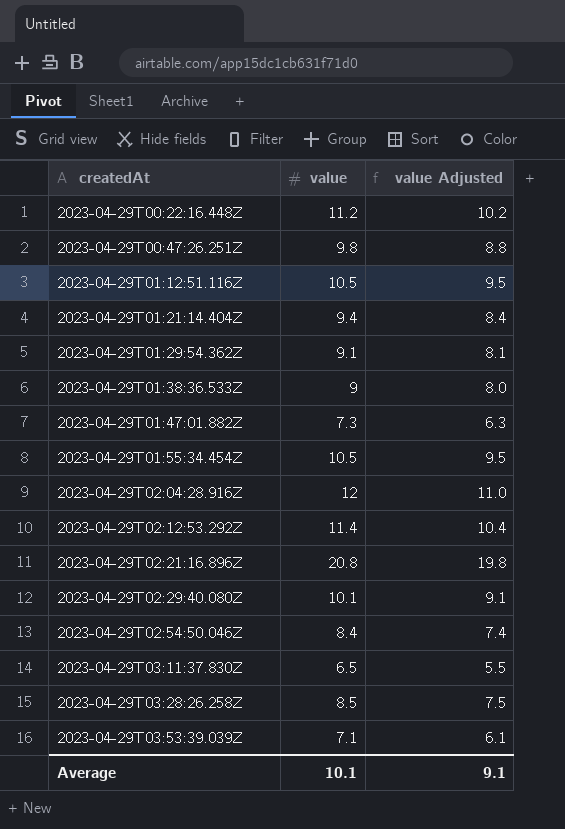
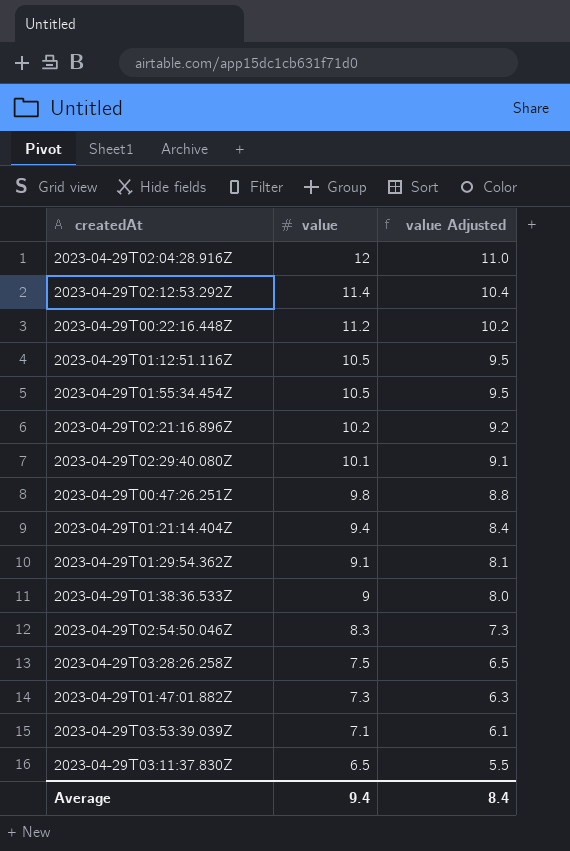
row order: createdAt ascending -> value descending
2023-04-29T02:21:16.896Z | value: 20.8 -> 10.2
2023-04-29T02:21:16.896Z | value Adjusted: 19.8 -> 9.2
2023-04-29T02:54:50.046Z | value: 8.4 -> 8.3
2023-04-29T02:54:50.046Z | value Adjusted: 7.4 -> 7.3
2023-04-29T03:28:26.258Z | value: 8.5 -> 7.5
2023-04-29T03:28:26.258Z | value Adjusted: 7.5 -> 6.5
Average | value: 10.1 -> 9.4
Average | value Adjusted: 9.1 -> 8.4

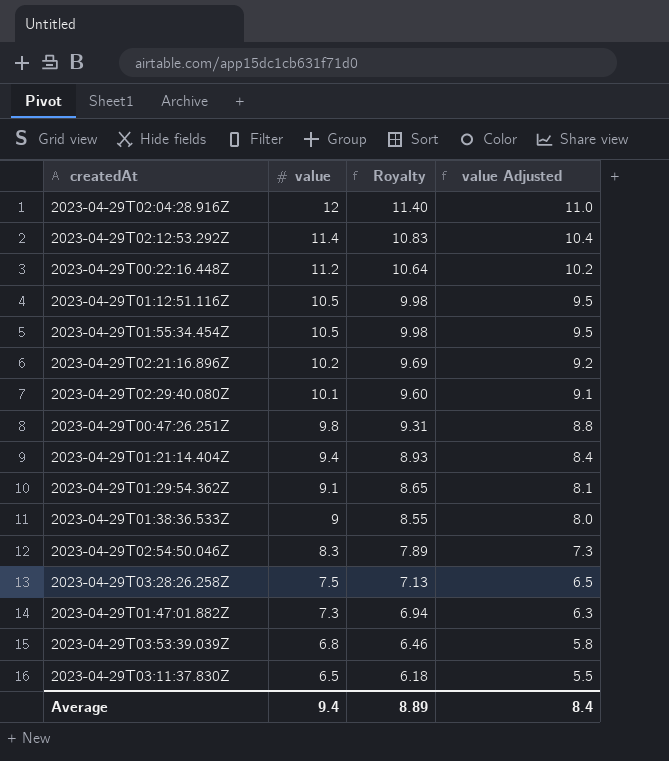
column Royalty | formula: none -> [value] * 0.95
2023-04-29T03:53:39.039Z | value: 7.1 -> 6.8
2023-04-29T03:53:39.039Z | value Adjusted: 6.1 -> 5.8

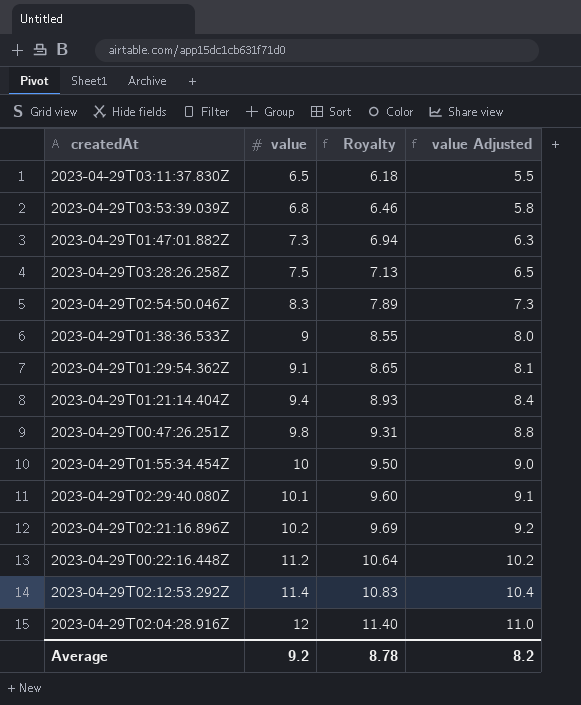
row order: value descending -> value ascending
row 2023-04-29T01:12:51.116Z: 10.5 | 9.98 | 9.5 -> none
2023-04-29T01:55:34.454Z | value: 10.5 -> 10
2023-04-29T01:55:34.454Z | Royalty: 9.98 -> 9.50
2023-04-29T01:55:34.454Z | value Adjusted: 9.5 -> 9.0
Average | value: 9.4 -> 9.2
Average | Royalty: 8.89 -> 8.78
Average | value Adjusted: 8.4 -> 8.2

